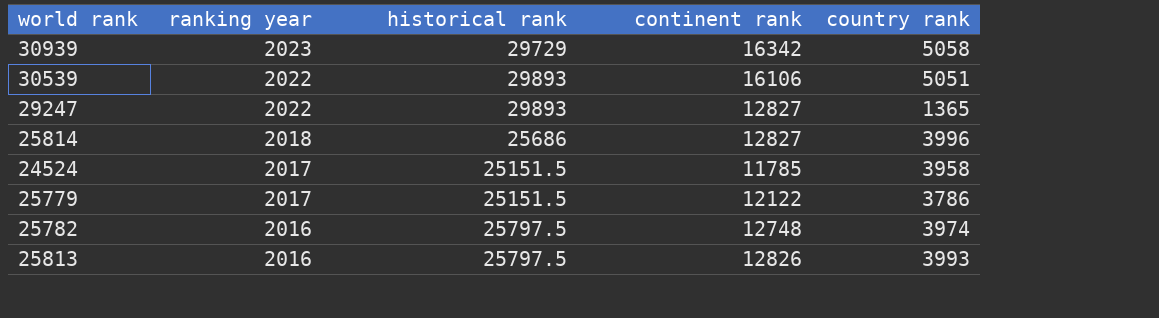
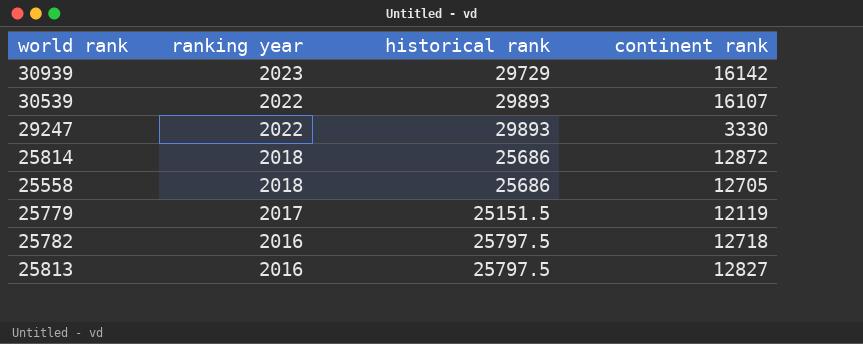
column country rank | position: 5 -> none
row 24524: 2017 | 25151.5 | 11785 | 3958 -> none
30939 | continent rank: 16342 -> 16142
30539 | continent rank: 16106 -> 16107
29247 | continent rank: 12827 -> 3330
25814 | continent rank: 12827 -> 12872
row 25558: none -> 2018 | 25686 | 12705
25779 | continent rank: 12122 -> 12119
25782 | continent rank: 12748 -> 12718
25813 | continent rank: 12826 -> 12827

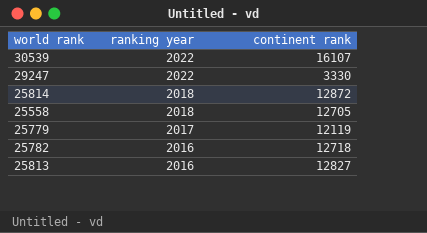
column historical rank | position: 3 -> none
row 30939: 2023 | 29729 | 16142 -> none

